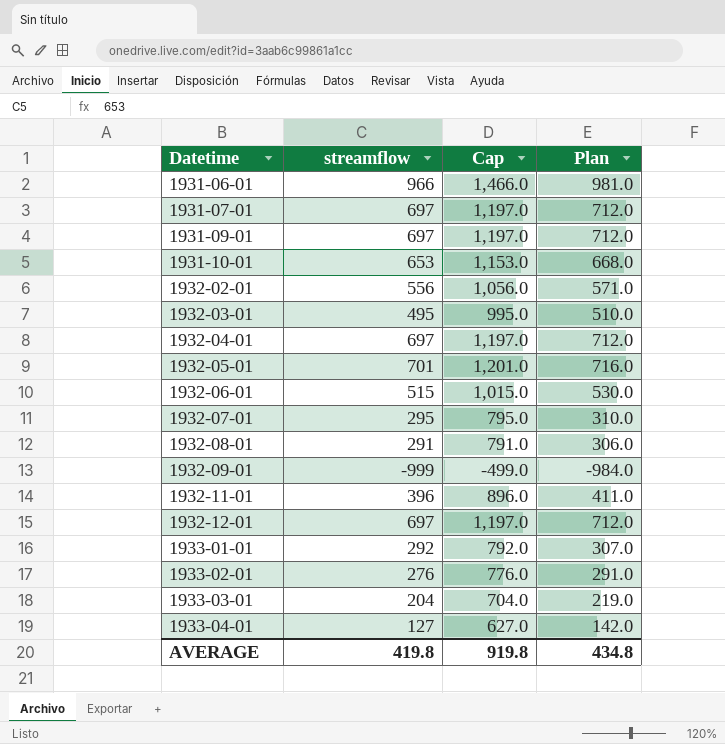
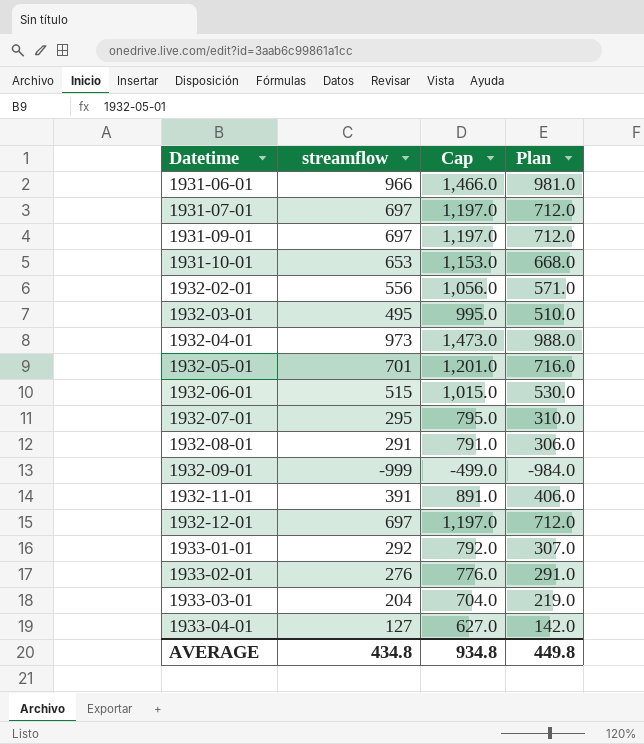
1932-04-01 | streamflow: 697 -> 973
1932-04-01 | Cap: 1,197.0 -> 1,473.0
1932-04-01 | Plan: 712.0 -> 988.0
1932-11-01 | streamflow: 396 -> 391
1932-11-01 | Cap: 896.0 -> 891.0
1932-11-01 | Plan: 411.0 -> 406.0
AVERAGE | streamflow: 419.8 -> 434.8
AVERAGE | Cap: 919.8 -> 934.8
AVERAGE | Plan: 434.8 -> 449.8

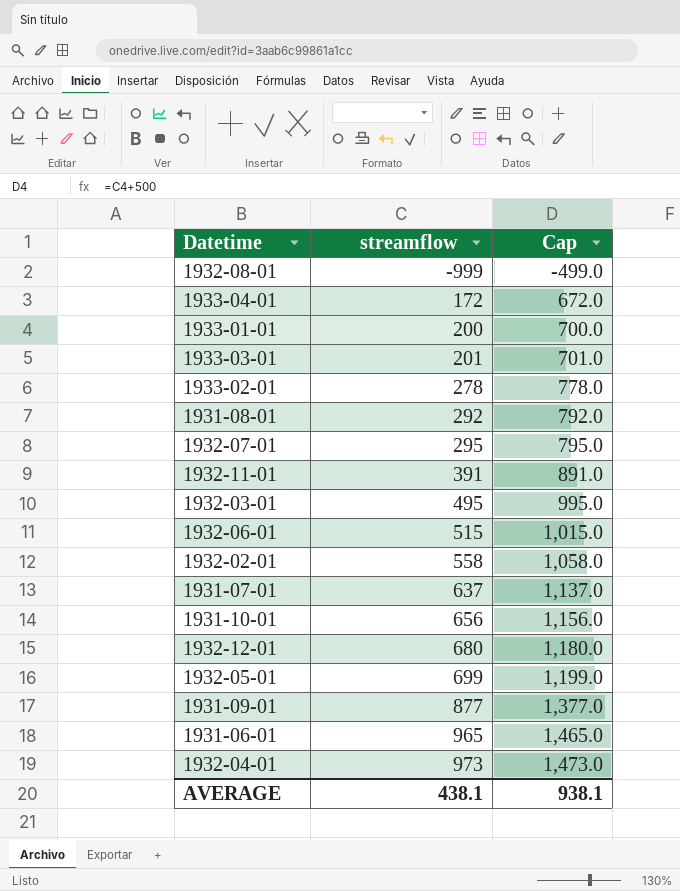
row order: Datetime ascending -> streamflow ascending
column Plan | formula: [streamflow] + 15 -> none
row 1932-09-01: -999 | -499.0 | -984.0 -> none
1932-08-01 | streamflow: 291 -> -999
1932-08-01 | Cap: 791.0 -> -499.0
1933-04-01 | streamflow: 127 -> 172
1933-04-01 | Cap: 627.0 -> 672.0
1933-01-01 | streamflow: 292 -> 200
1933-01-01 | Cap: 792.0 -> 700.0
1933-03-01 | streamflow: 204 -> 201
1933-03-01 | Cap: 704.0 -> 701.0
1933-02-01 | streamflow: 276 -> 278
1933-02-01 | Cap: 776.0 -> 778.0
row 1931-08-01: none -> 292 | 792.0
1932-02-01 | streamflow: 556 -> 558
1932-02-01 | Cap: 1,056.0 -> 1,058.0
1931-07-01 | streamflow: 697 -> 637
1931-07-01 | Cap: 1,197.0 -> 1,137.0
1931-10-01 | streamflow: 653 -> 656
1931-10-01 | Cap: 1,153.0 -> 1,156.0
1932-12-01 | streamflow: 697 -> 680
1932-12-01 | Cap: 1,197.0 -> 1,180.0
1932-05-01 | streamflow: 701 -> 699
1932-05-01 | Cap: 1,201.0 -> 1,199.0
1931-09-01 | streamflow: 697 -> 877
1931-09-01 | Cap: 1,197.0 -> 1,377.0
1931-06-01 | streamflow: 966 -> 965
1931-06-01 | Cap: 1,466.0 -> 1,465.0
AVERAGE | streamflow: 434.8 -> 438.1
AVERAGE | Cap: 934.8 -> 938.1

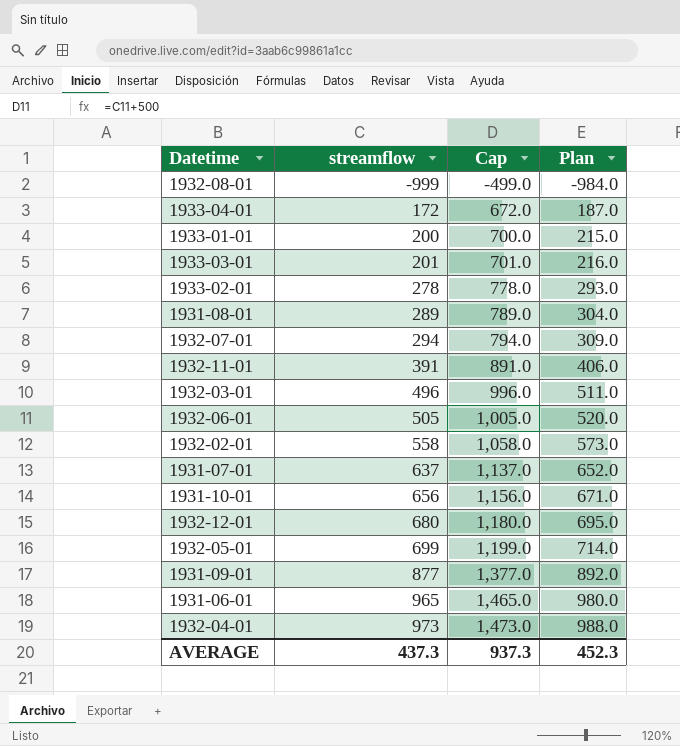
column Plan | formula: none -> [streamflow] + 15
1931-08-01 | streamflow: 292 -> 289
1931-08-01 | Cap: 792.0 -> 789.0
1932-07-01 | streamflow: 295 -> 294
1932-07-01 | Cap: 795.0 -> 794.0
1932-03-01 | streamflow: 495 -> 496
1932-03-01 | Cap: 995.0 -> 996.0
1932-06-01 | streamflow: 515 -> 505
1932-06-01 | Cap: 1,015.0 -> 1,005.0
AVERAGE | streamflow: 438.1 -> 437.3
AVERAGE | Cap: 938.1 -> 937.3

